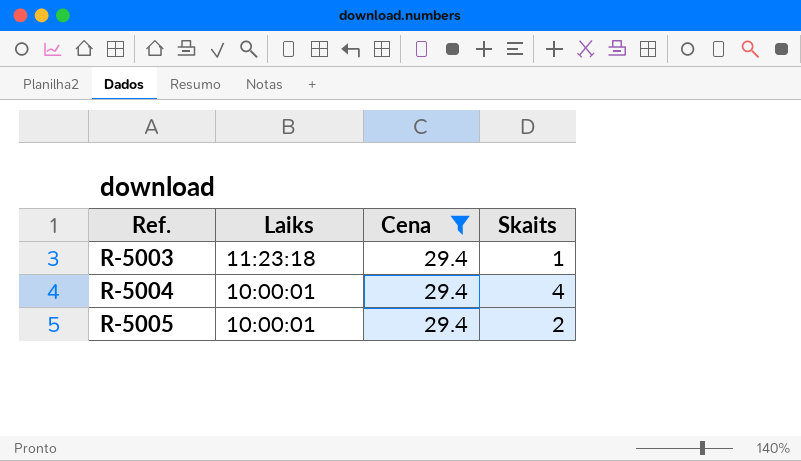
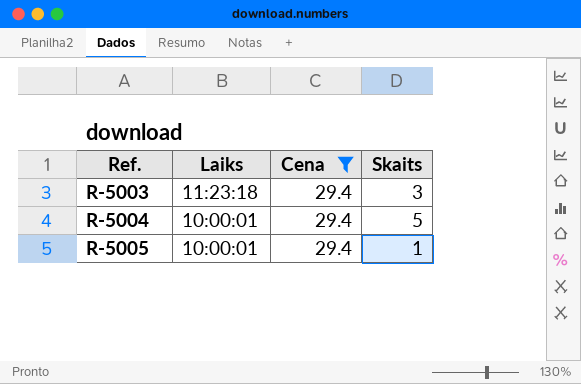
R-5003 | Skaits: 1 -> 3
R-5004 | Skaits: 4 -> 5
R-5005 | Skaits: 2 -> 1

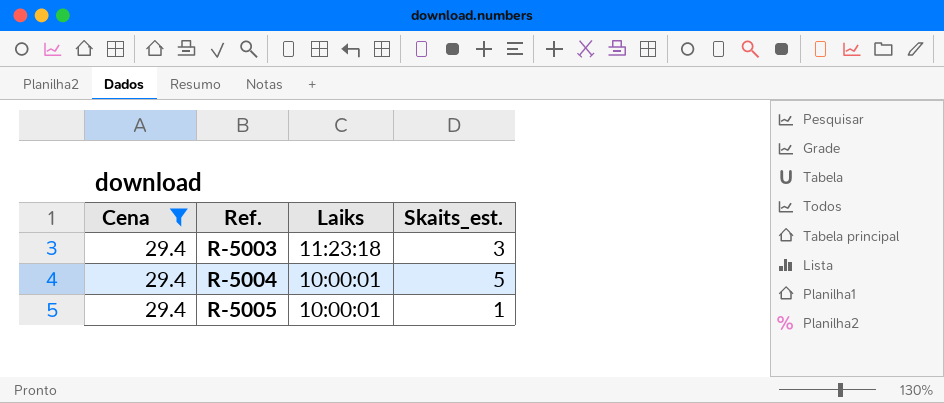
column Cena | position: 3 -> 1
column name: Skaits -> Skaits_est.

